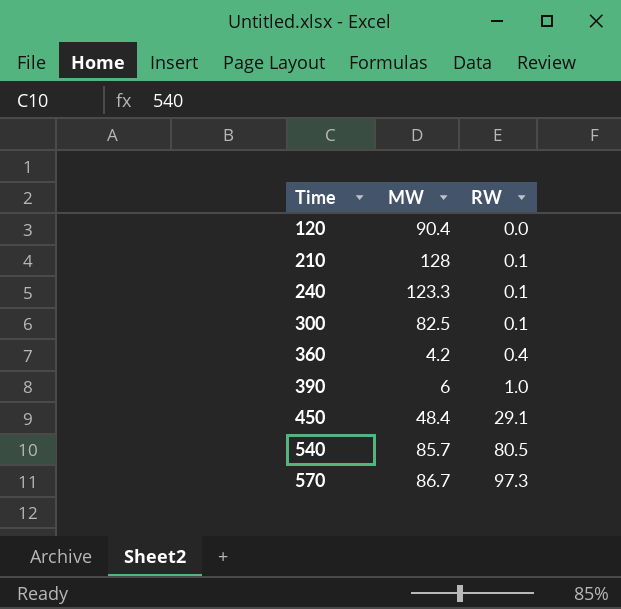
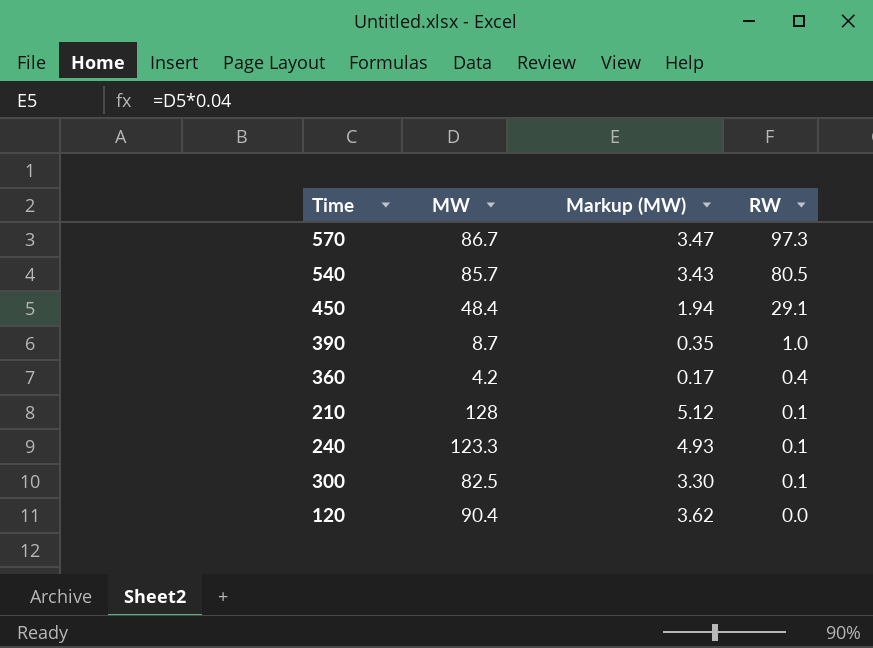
row order: Time ascending -> RW descending
column Markup (MW) | formula: none -> [MW] * 0.04
390 | MW: 6 -> 8.7

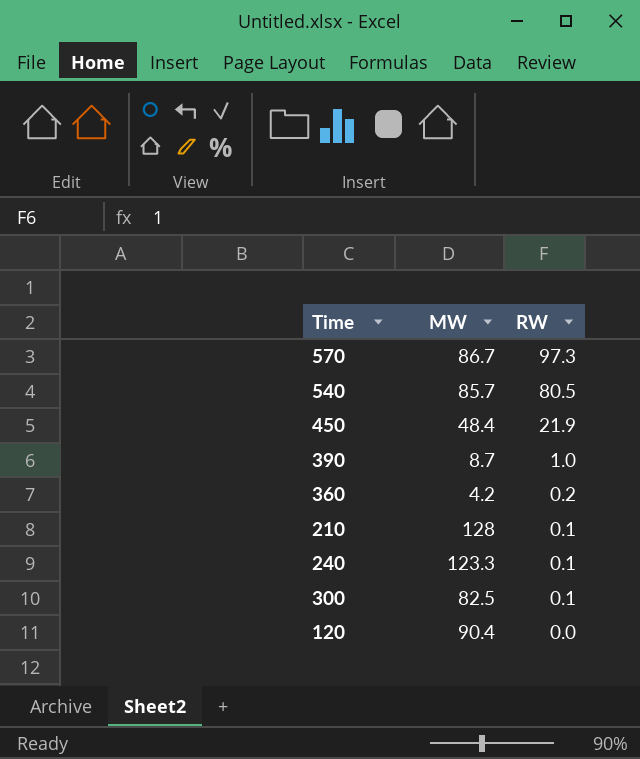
column Markup (MW) | formula: [MW] * 0.04 -> none
450 | RW: 29.1 -> 21.9
360 | RW: 0.4 -> 0.2

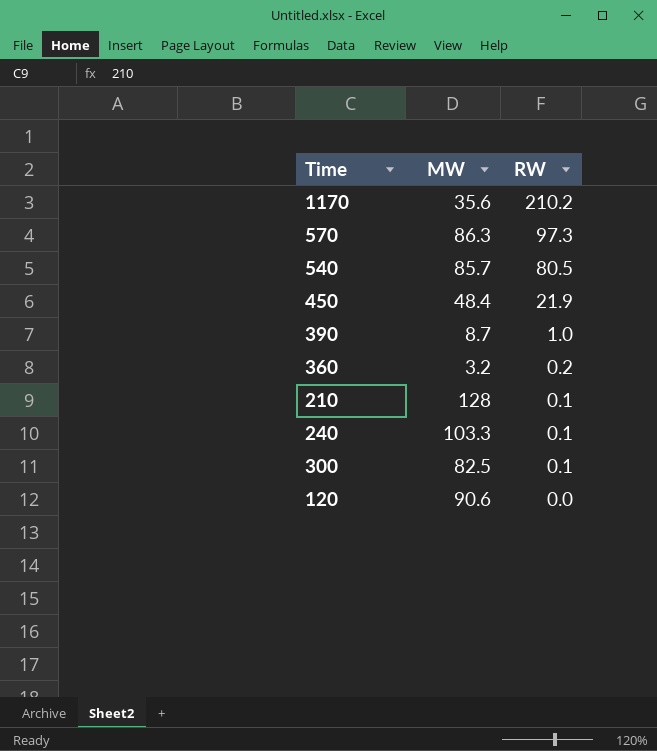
row 1170: none -> 35.6 | 210.2
570 | MW: 86.7 -> 86.3
360 | MW: 4.2 -> 3.2
240 | MW: 123.3 -> 103.3
120 | MW: 90.4 -> 90.6

